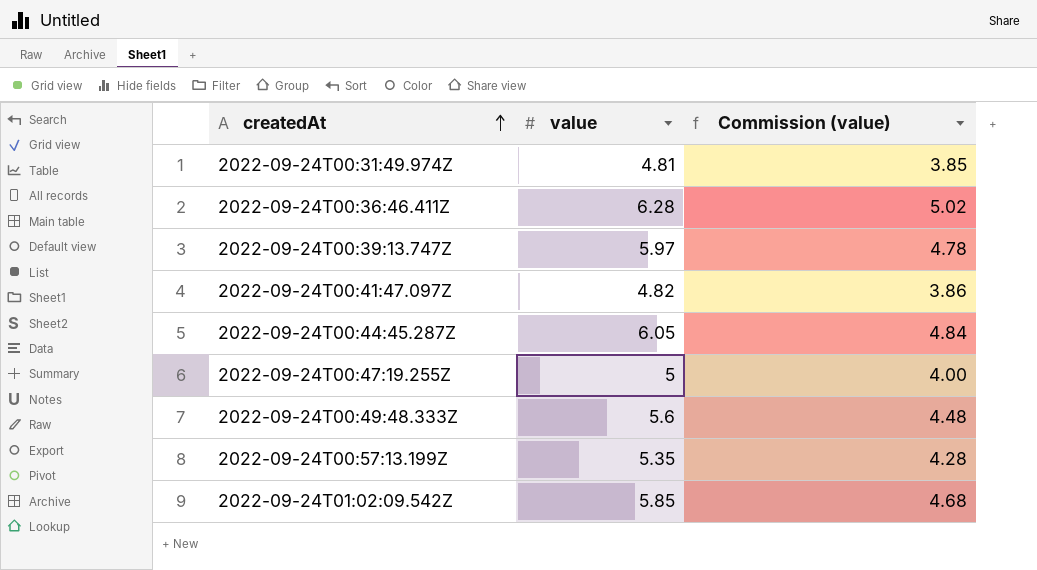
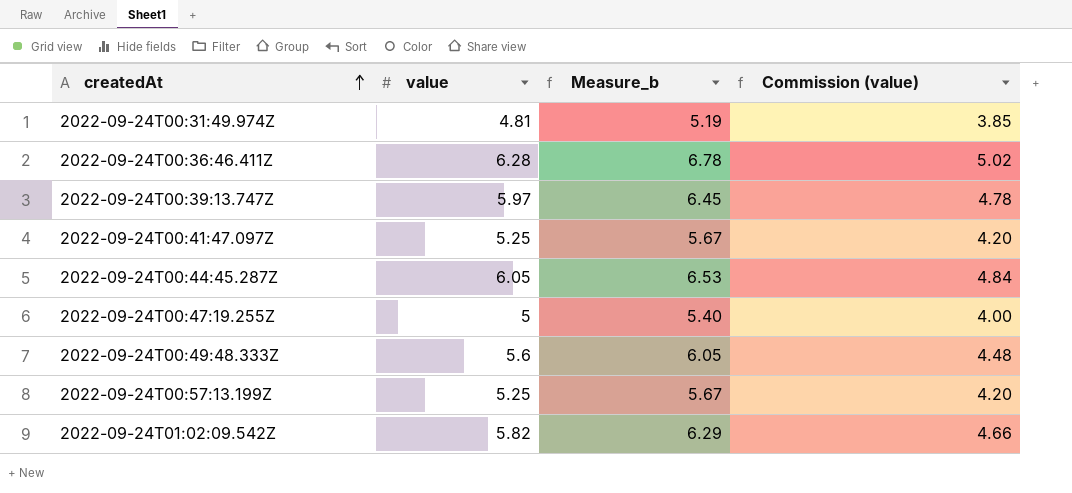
column Measure_b | formula: none -> [value] * 1.08
2022-09-24T00:41:47.097Z | value: 4.82 -> 5.25
2022-09-24T00:41:47.097Z | Commission (value): 3.86 -> 4.20
2022-09-24T00:57:13.199Z | value: 5.35 -> 5.25
2022-09-24T00:57:13.199Z | Commission (value): 4.28 -> 4.20
2022-09-24T01:02:09.542Z | value: 5.85 -> 5.82
2022-09-24T01:02:09.542Z | Commission (value): 4.68 -> 4.66

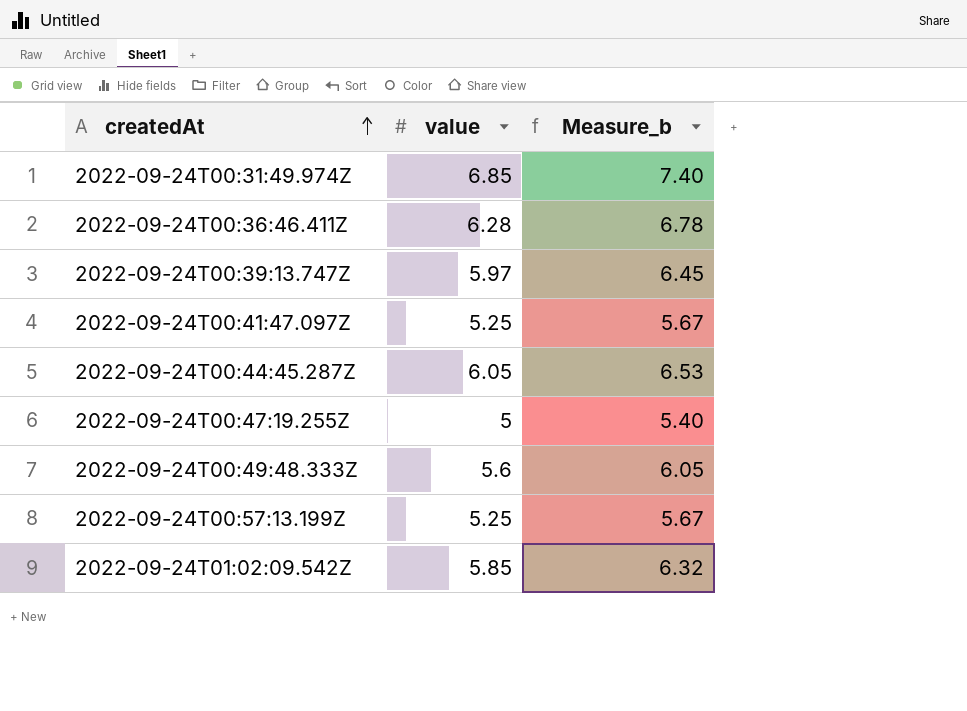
column Commission (value) | formula: [value] * 0.8 -> none
2022-09-24T00:31:49.974Z | value: 4.81 -> 6.85
2022-09-24T00:31:49.974Z | Measure_b: 5.19 -> 7.40
2022-09-24T01:02:09.542Z | value: 5.82 -> 5.85
2022-09-24T01:02:09.542Z | Measure_b: 6.29 -> 6.32

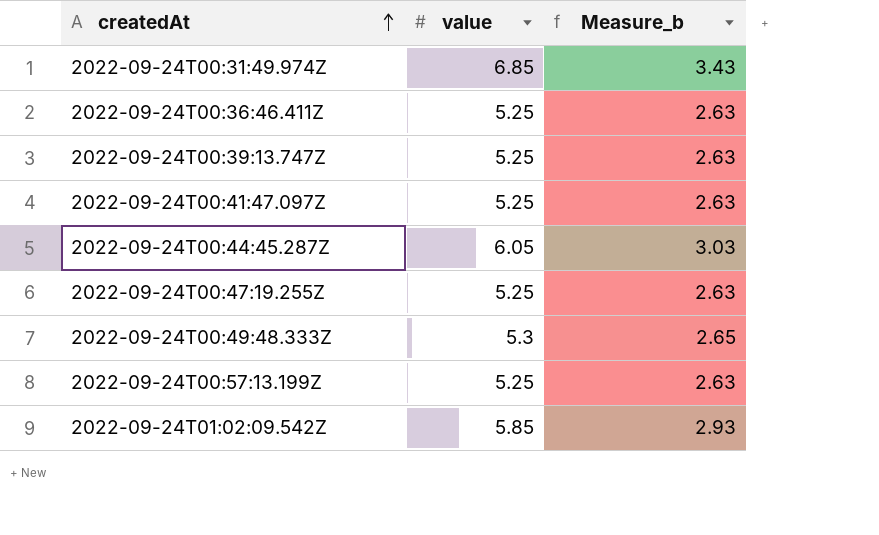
column Measure_b | formula: [value] * 1.08 -> [value] * 0.5
2022-09-24T00:36:46.411Z | value: 6.28 -> 5.25
2022-09-24T00:39:13.747Z | value: 5.97 -> 5.25
2022-09-24T00:47:19.255Z | value: 5 -> 5.25
2022-09-24T00:49:48.333Z | value: 5.6 -> 5.3

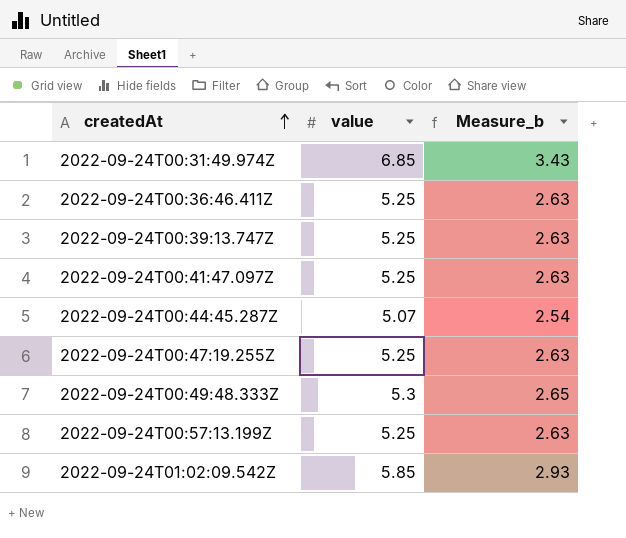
2022-09-24T00:44:45.287Z | value: 6.05 -> 5.07
2022-09-24T00:44:45.287Z | Measure_b: 3.03 -> 2.54

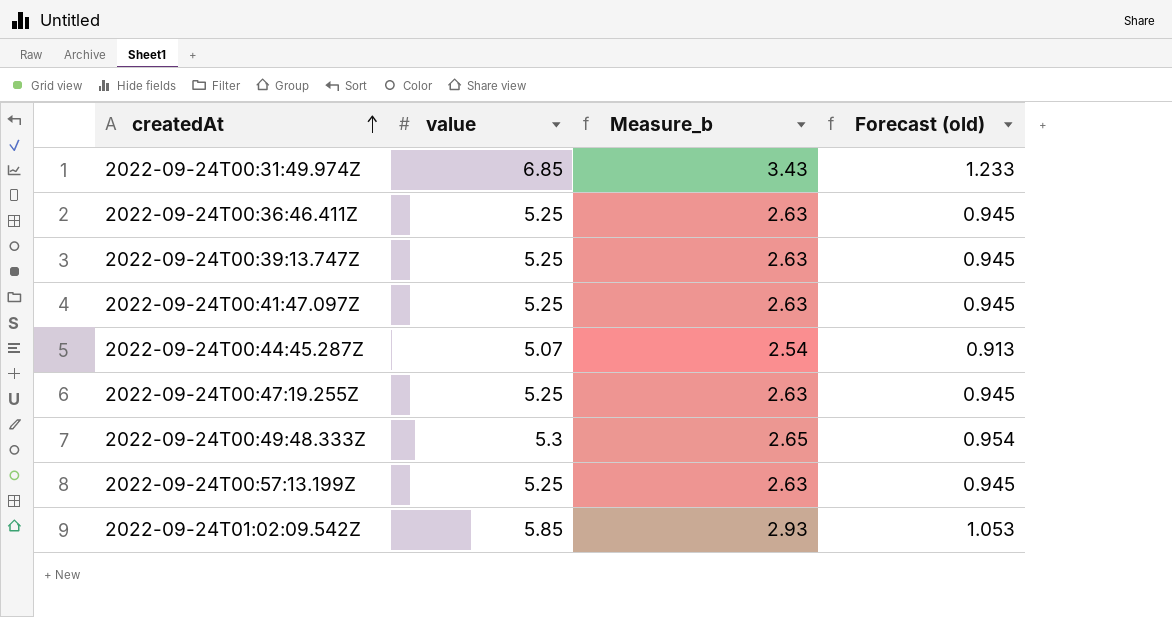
column Forecast (old) | formula: none -> [value] * 0.18

